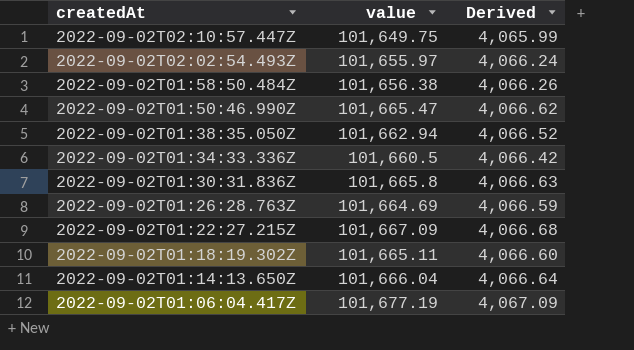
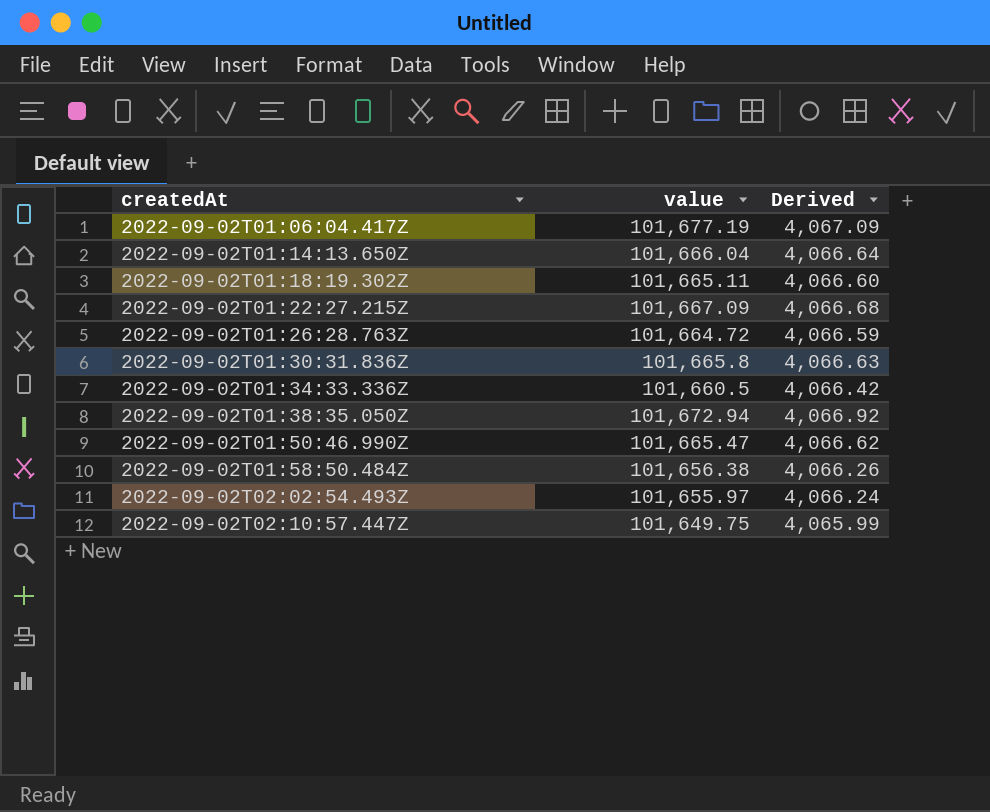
row order: createdAt descending -> createdAt ascending
2022-09-02T01:26:28.763Z | value: 101,664.69 -> 101,664.72
2022-09-02T01:38:35.050Z | value: 101,662.94 -> 101,672.94
2022-09-02T01:38:35.050Z | Derived: 4,066.52 -> 4,066.92

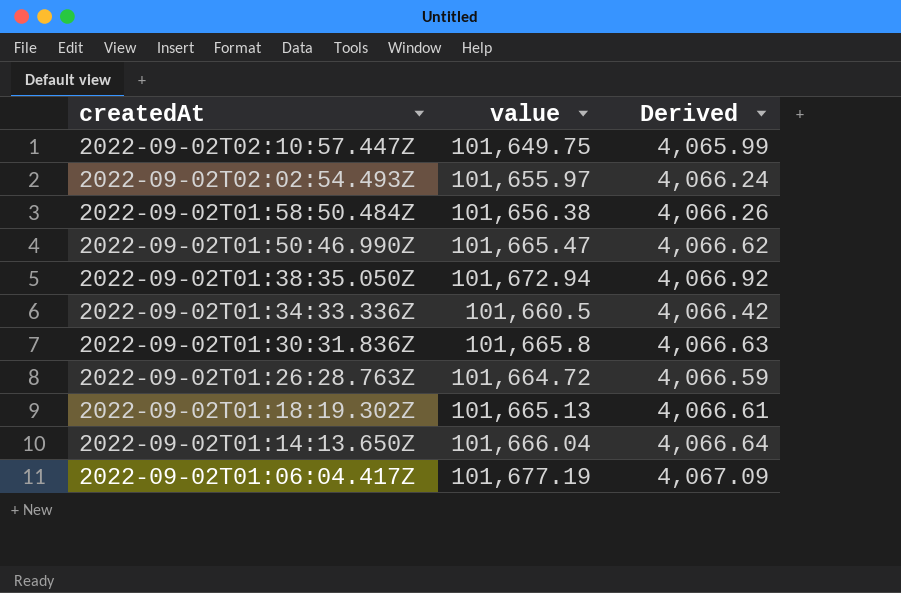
row order: createdAt ascending -> createdAt descending
row 2022-09-02T01:22:27.215Z: 101,667.09 | 4,066.68 -> none
2022-09-02T01:18:19.302Z | value: 101,665.11 -> 101,665.13
2022-09-02T01:18:19.302Z | Derived: 4,066.60 -> 4,066.61

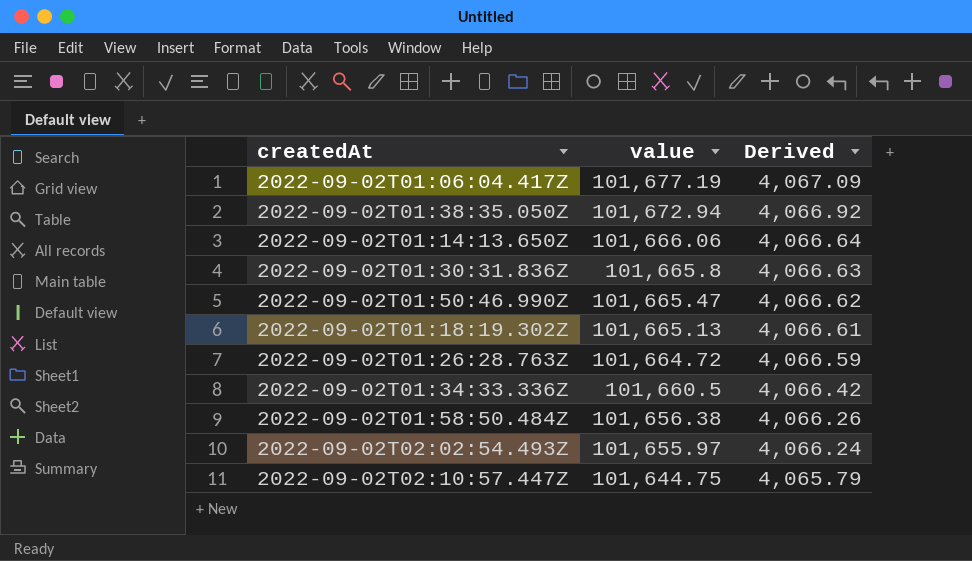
row order: createdAt descending -> value descending
2022-09-02T01:14:13.650Z | value: 101,666.04 -> 101,666.06
2022-09-02T02:10:57.447Z | value: 101,649.75 -> 101,644.75
2022-09-02T02:10:57.447Z | Derived: 4,065.99 -> 4,065.79

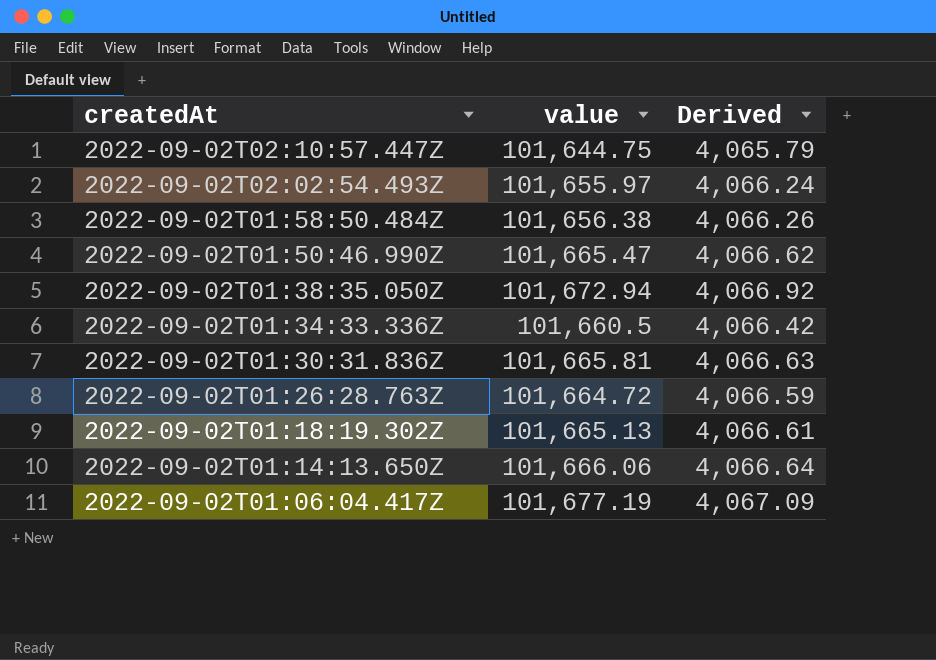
row order: value descending -> createdAt descending
2022-09-02T01:30:31.836Z | value: 101,665.8 -> 101,665.81

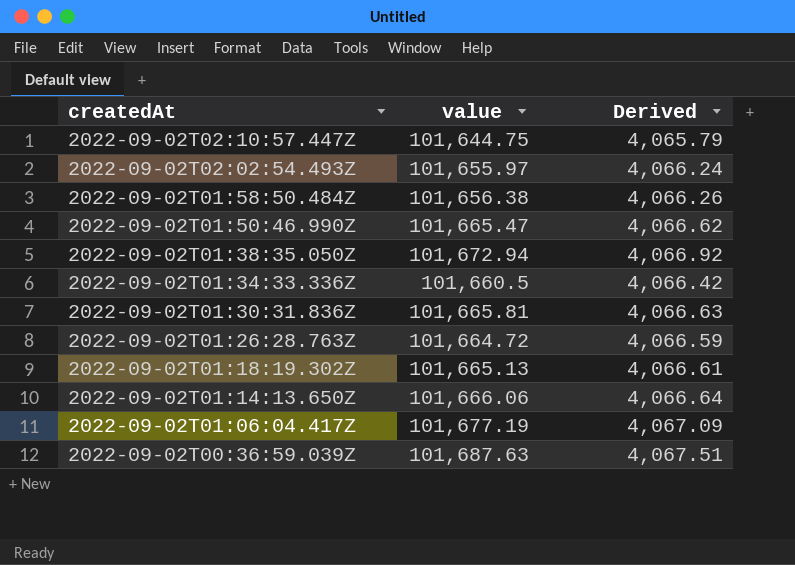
row 2022-09-02T00:36:59.039Z: none -> 101,687.63 | 4,067.51

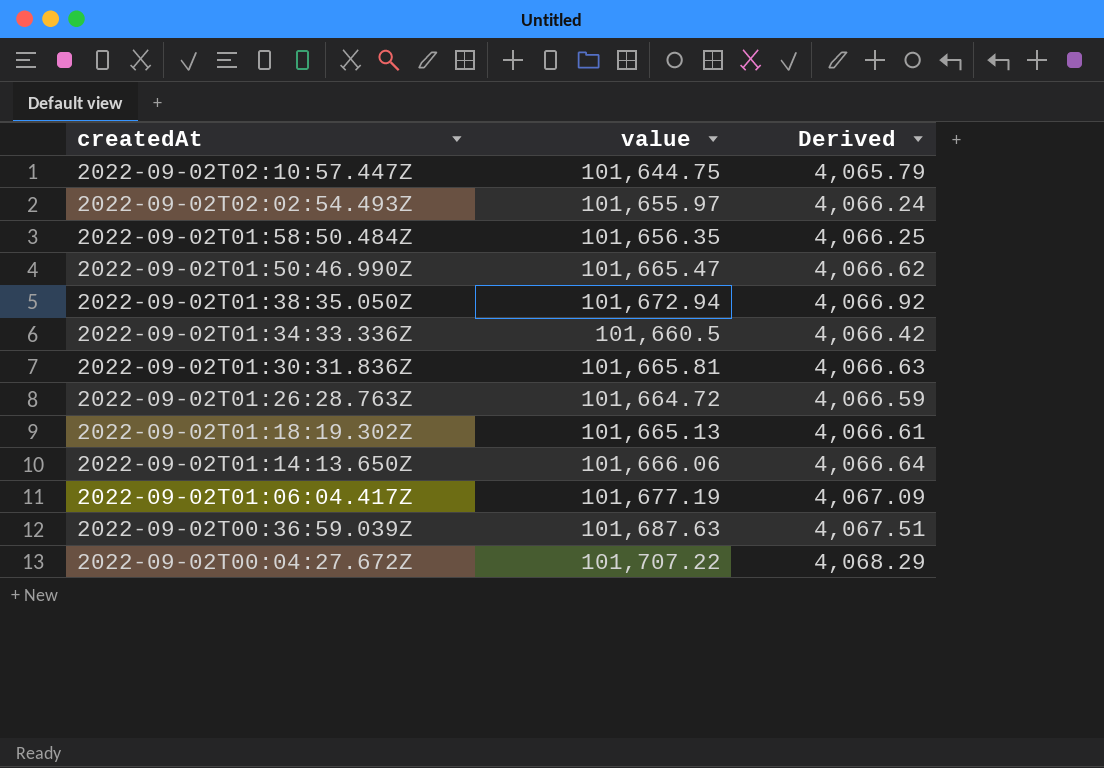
2022-09-02T01:58:50.484Z | value: 101,656.38 -> 101,656.35
2022-09-02T01:58:50.484Z | Derived: 4,066.26 -> 4,066.25
row 2022-09-02T00:04:27.672Z: none -> 101,707.22 | 4,068.29

